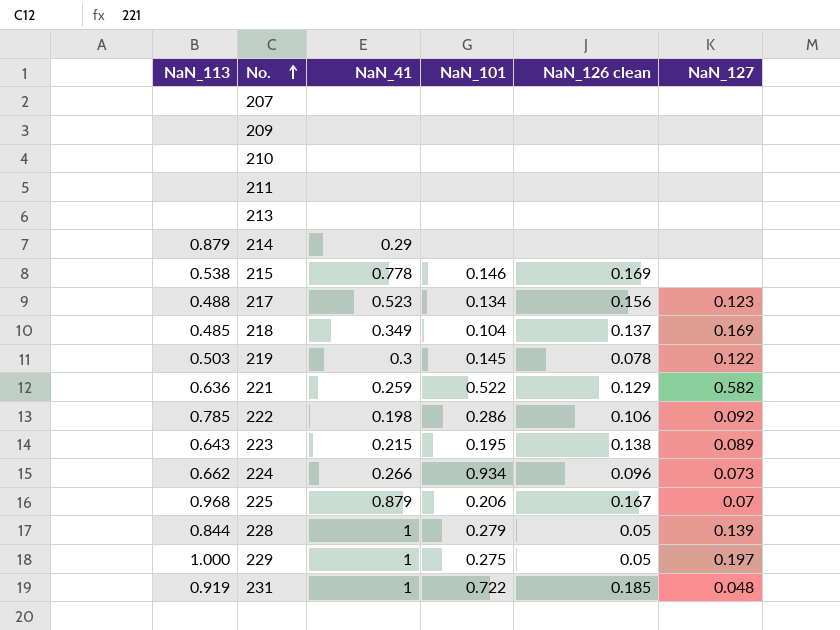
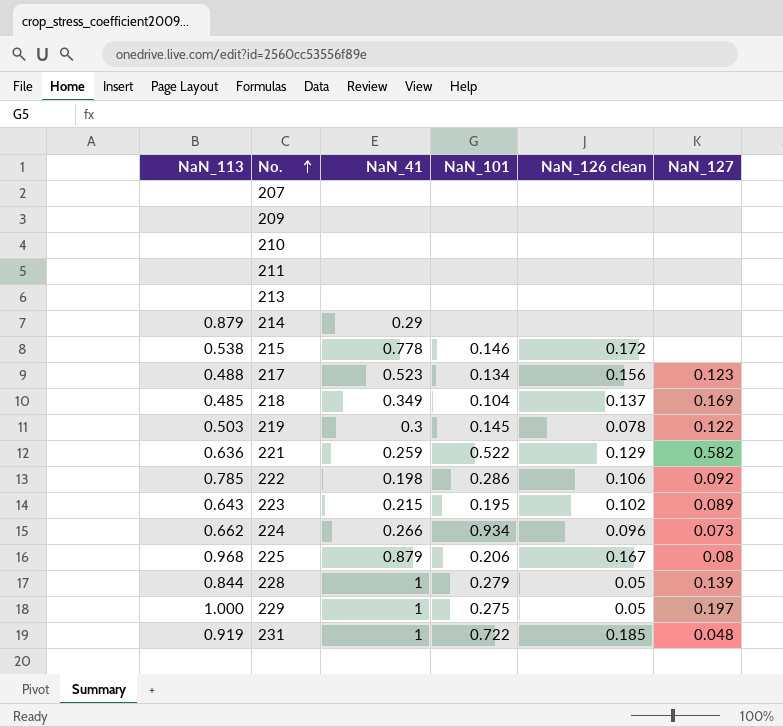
215 | NaN_126 clean: 0.169 -> 0.172
223 | NaN_126 clean: 0.138 -> 0.102
225 | NaN_127: 0.07 -> 0.08

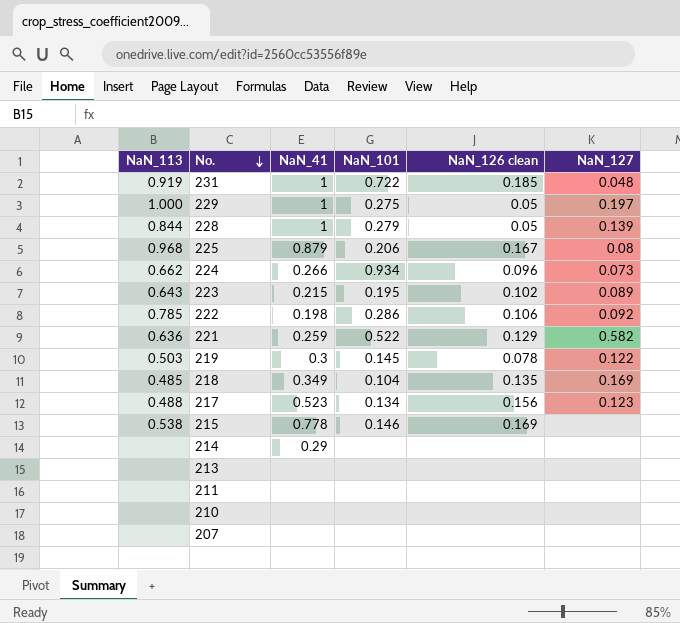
row order: No. ascending -> No. descending
row 209: none | none | none | none | none -> none
218 | NaN_126 clean: 0.137 -> 0.135
215 | NaN_126 clean: 0.172 -> 0.169
214 | NaN_113: 0.879 -> none

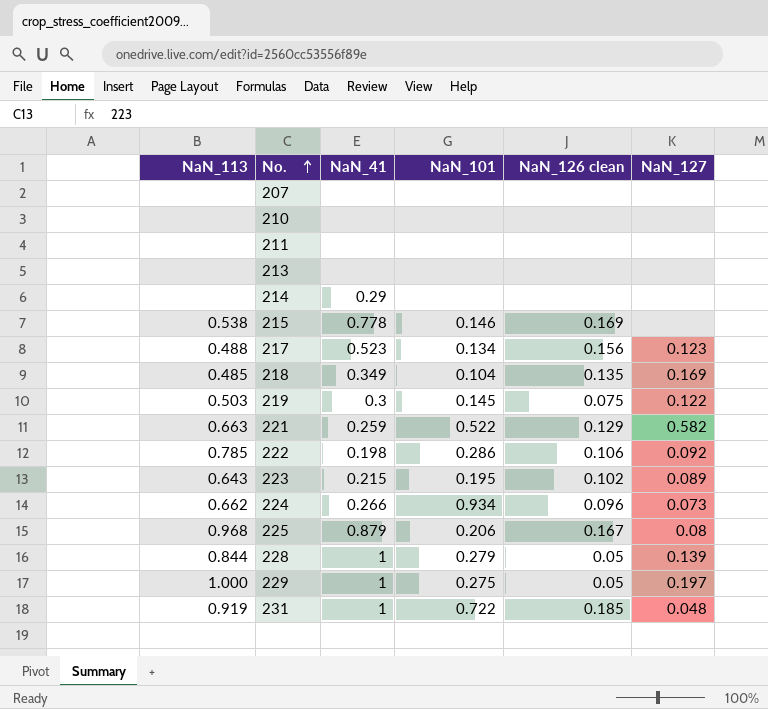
row order: No. descending -> No. ascending
219 | NaN_126 clean: 0.078 -> 0.075
221 | NaN_113: 0.636 -> 0.663

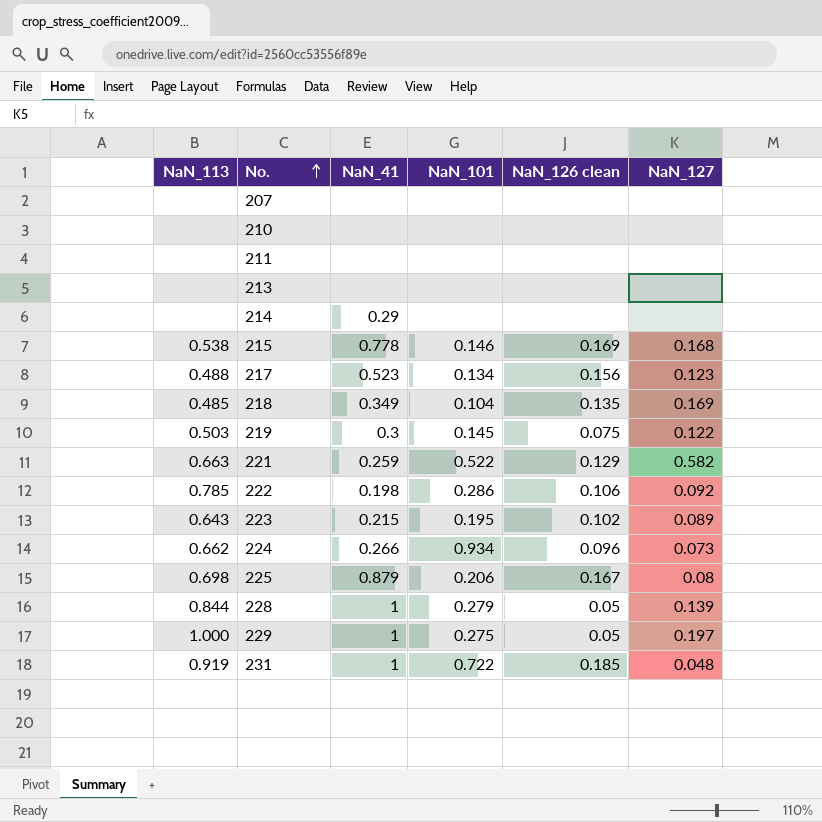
215 | NaN_127: none -> 0.168
225 | NaN_113: 0.968 -> 0.698

